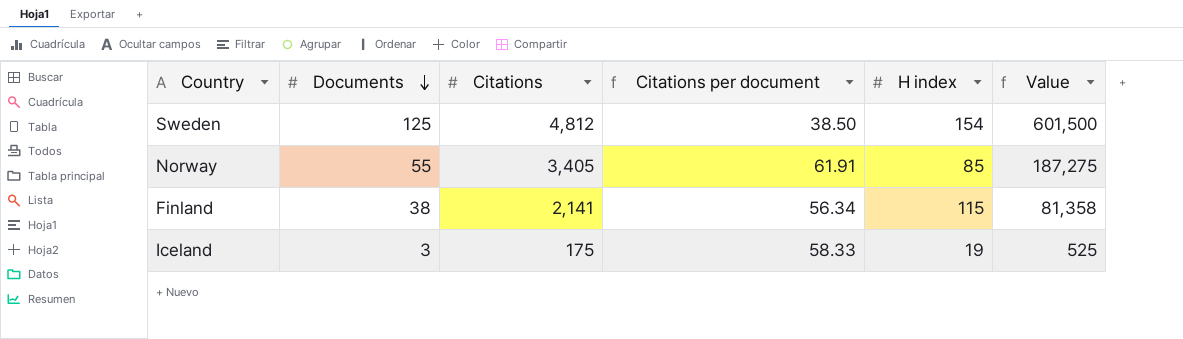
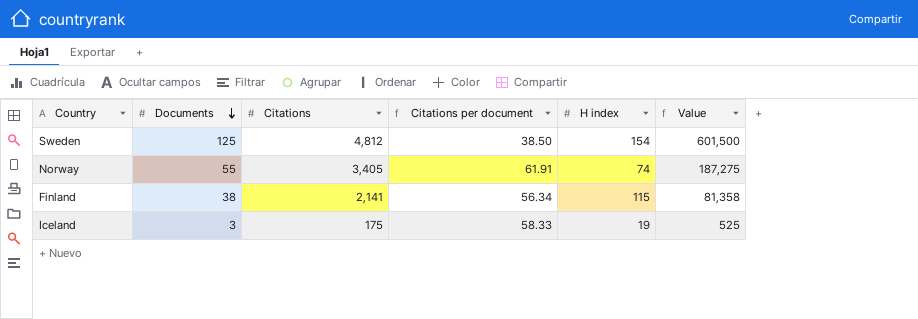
Norway | H index: 85 -> 74

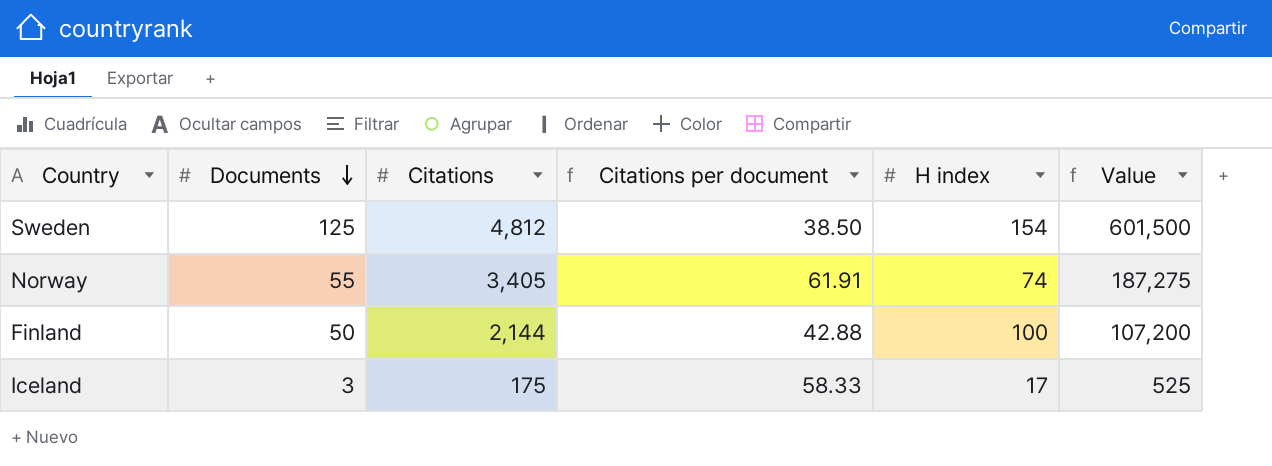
Finland | Documents: 38 -> 50
Finland | Citations: 2,141 -> 2,144
Finland | Citations per document: 56.34 -> 42.88
Finland | H index: 115 -> 100
Finland | Value: 81,358 -> 107,200
Iceland | H index: 19 -> 17

